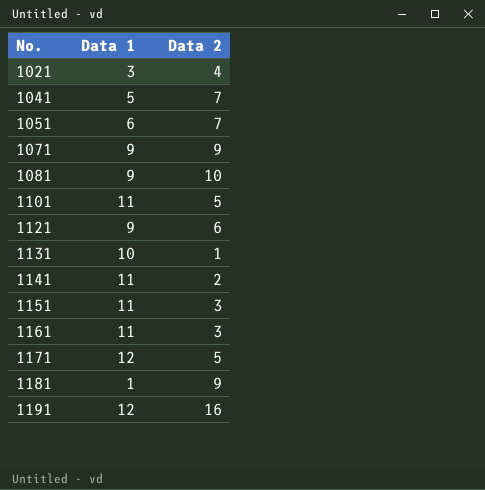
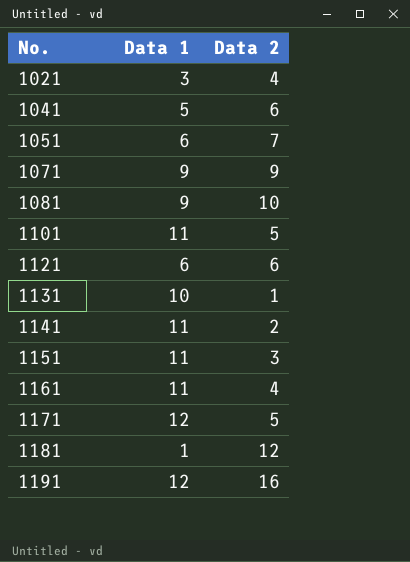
1041 | Data 2: 7 -> 6
1121 | Data 1: 9 -> 6
1161 | Data 2: 3 -> 4
1181 | Data 2: 9 -> 12

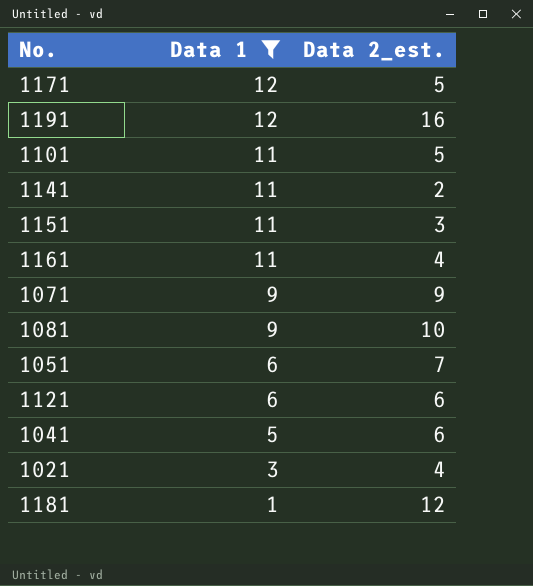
filter: none -> Data 1 != 10
row order: No. ascending -> Data 1 descending
column name: Data 2 -> Data 2_est.

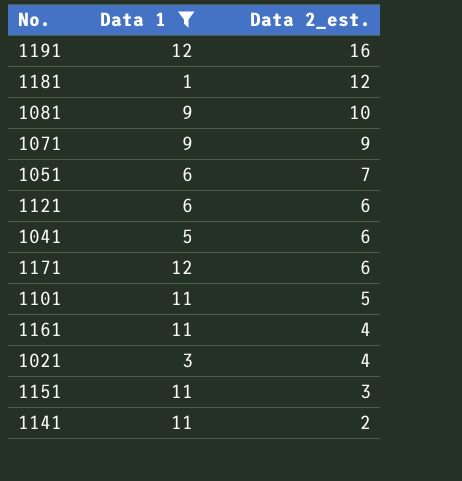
row order: Data 1 descending -> Data 2_est. descending
1171 | Data 2_est.: 5 -> 6

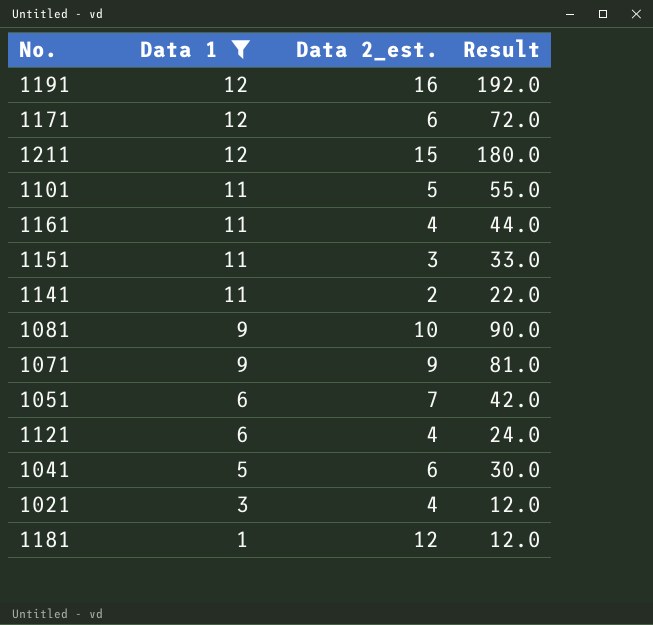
row order: Data 2_est. descending -> Data 1 descending
column Result | formula: none -> [Data 1] * [Data 2_est.]
row 1211: none -> 12 | 15 | 180.0
1121 | Data 2_est.: 6 -> 4

